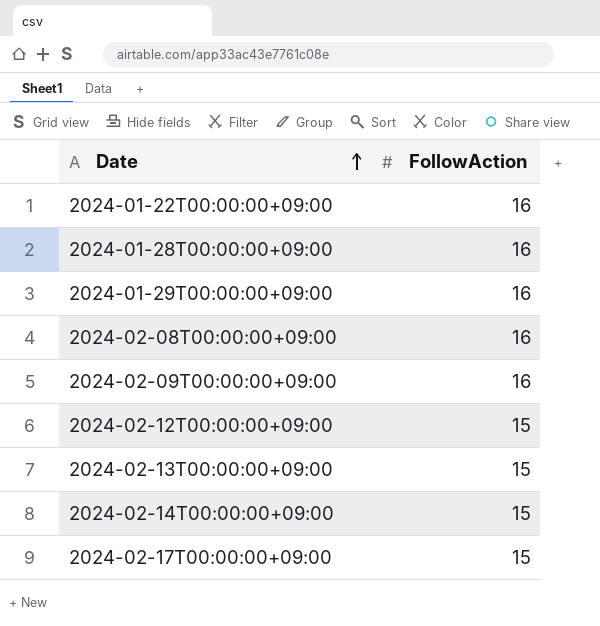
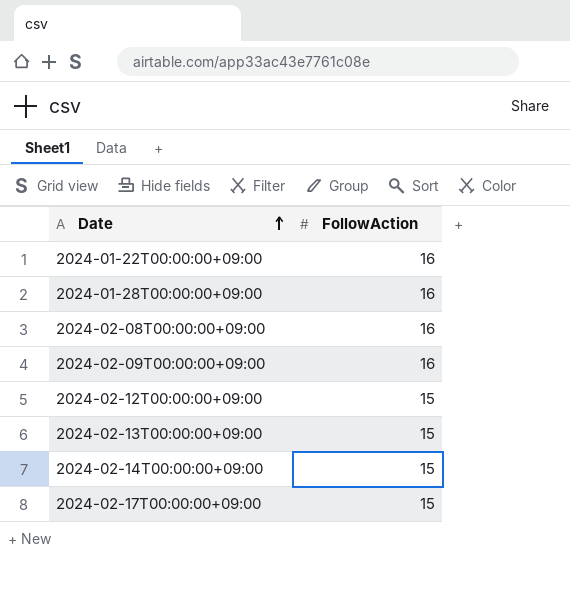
row 2024-01-29T00:00:00+09:00: 16 -> none

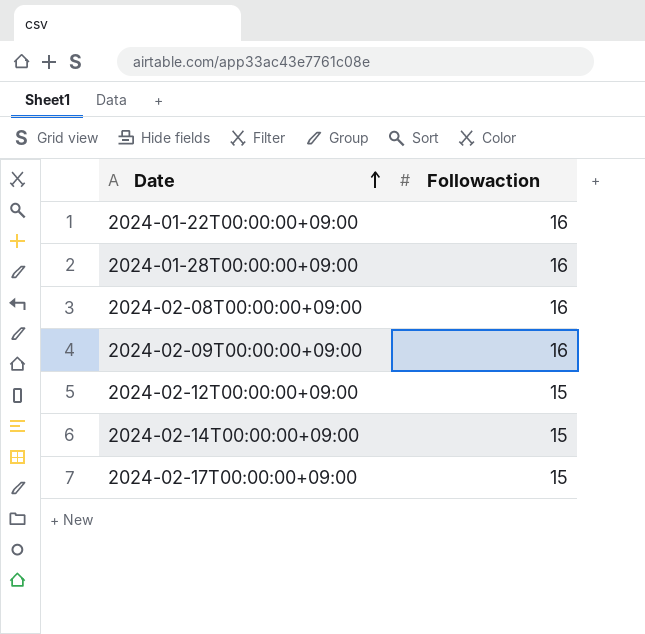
column name: FollowAction -> Followaction
row 2024-02-13T00:00:00+09:00: 15 -> none

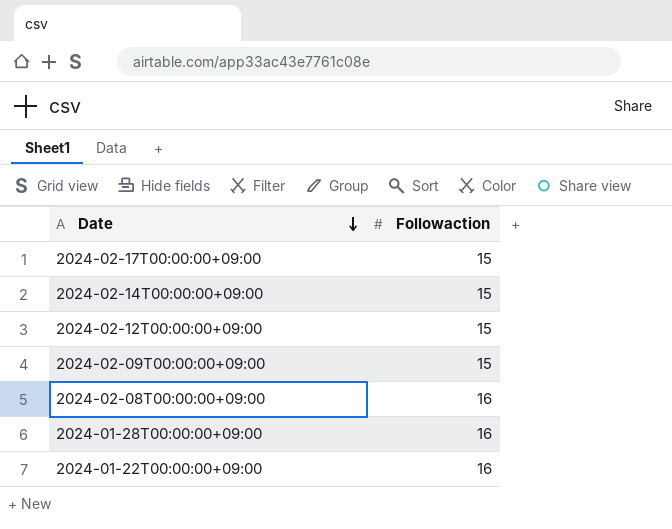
row order: Date ascending -> Date descending
2024-02-09T00:00:00+09:00 | Followaction: 16 -> 15

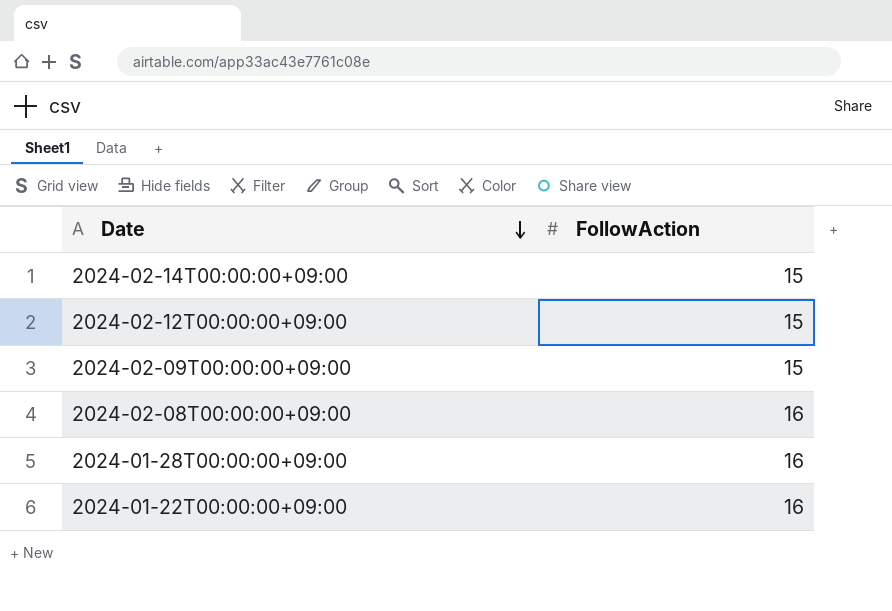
column name: Followaction -> FollowAction
row 2024-02-17T00:00:00+09:00: 15 -> none

